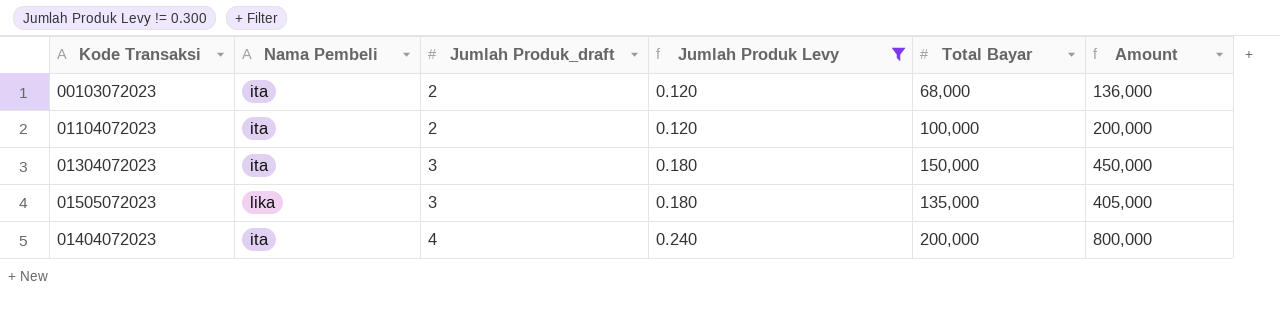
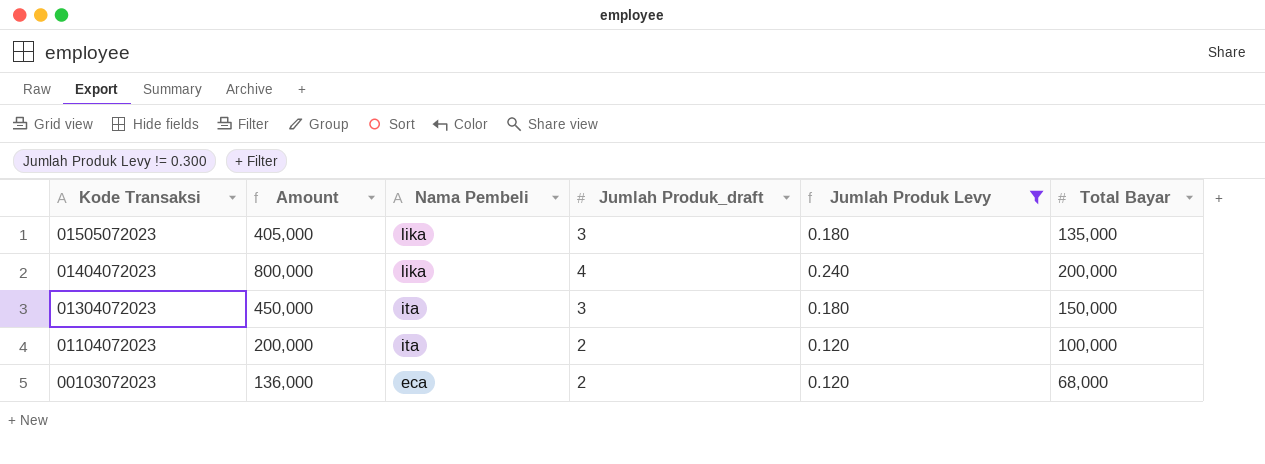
row order: Jumlah Produk_draft ascending -> Kode Transaksi descending
column Amount | position: 6 -> 2
01404072023 | Nama Pembeli: ita -> lika
00103072023 | Nama Pembeli: ita -> eca

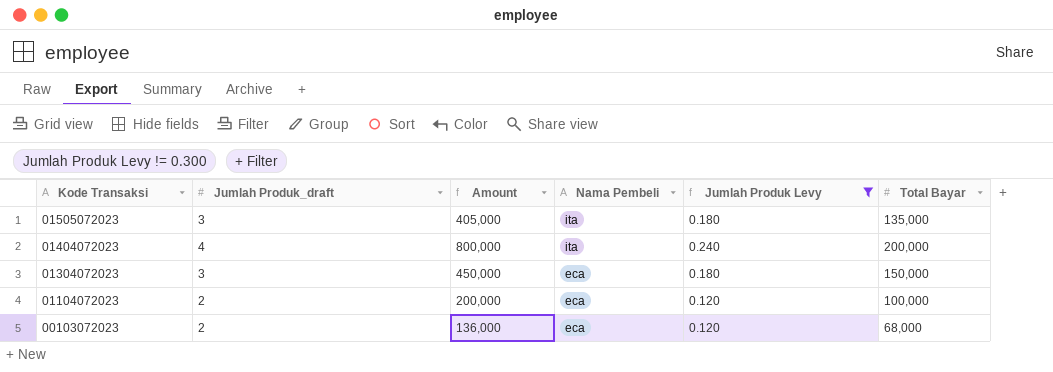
column Jumlah Produk_draft | position: 4 -> 2
01505072023 | Nama Pembeli: lika -> ita
01404072023 | Nama Pembeli: lika -> ita
01304072023 | Nama Pembeli: ita -> eca
01104072023 | Nama Pembeli: ita -> eca

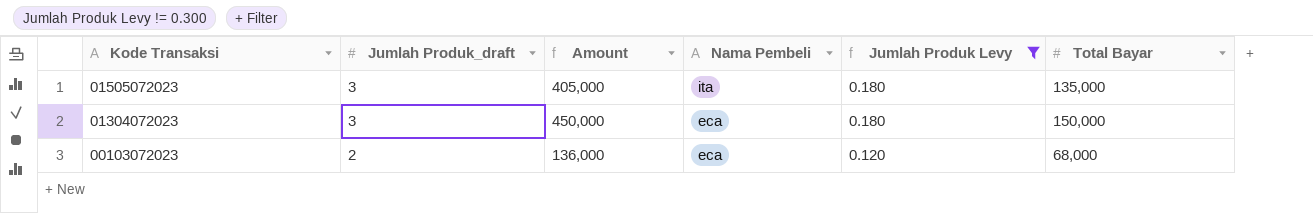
row 01404072023: 4 | 800,000 | ita | 0.240 | 200,000 -> none
row 01104072023: 2 | 200,000 | eca | 0.120 | 100,000 -> none

